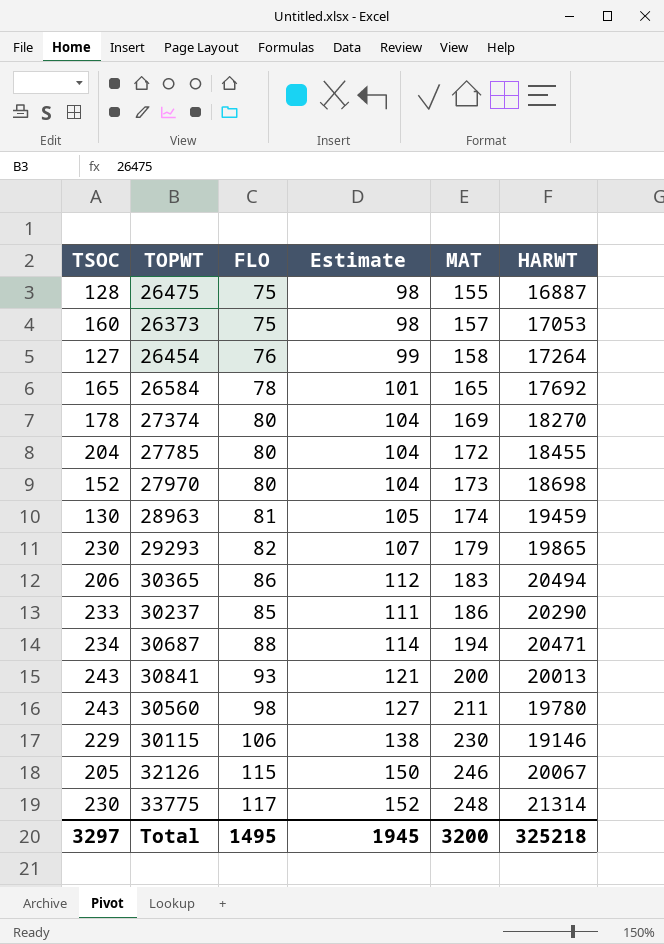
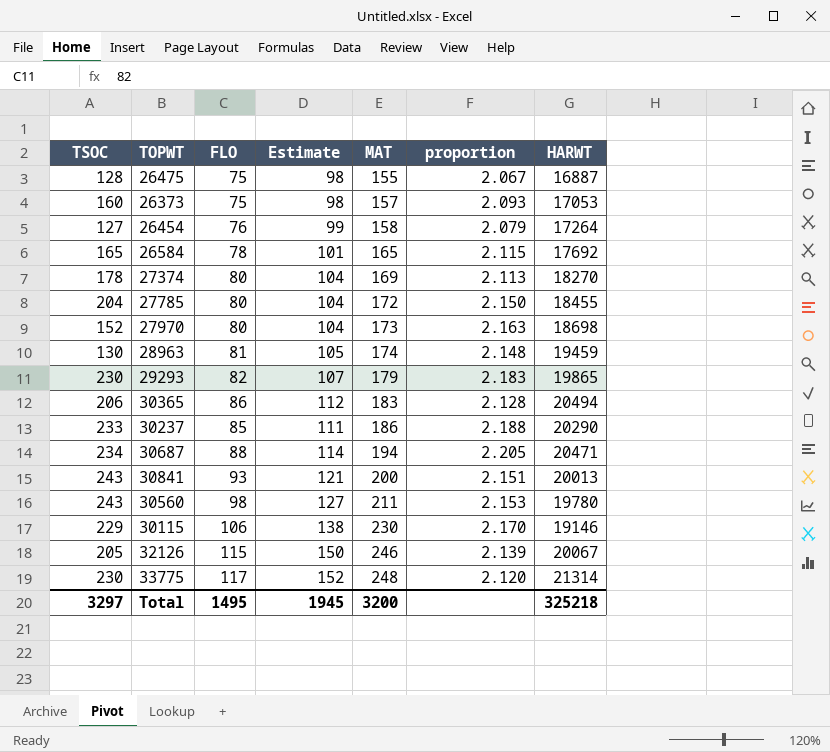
column proportion | formula: none -> [MAT] / [FLO]

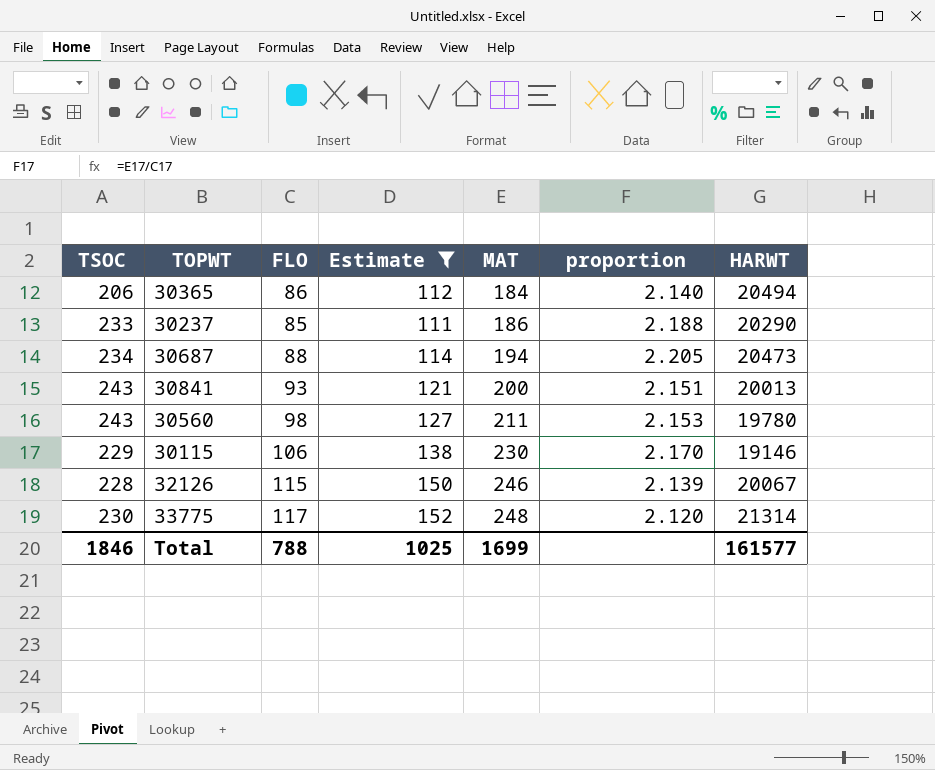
filter: none -> Estimate >= 111
30365 | MAT: 183 -> 184
30365 | proportion: 2.128 -> 2.140
30687 | HARWT: 20471 -> 20473
32126 | TSOC: 205 -> 228
Total | TSOC: 3297 -> 1846
Total | FLO: 1495 -> 788
Total | Estimate: 1945 -> 1025
Total | MAT: 3200 -> 1699
Total | HARWT: 325218 -> 161577

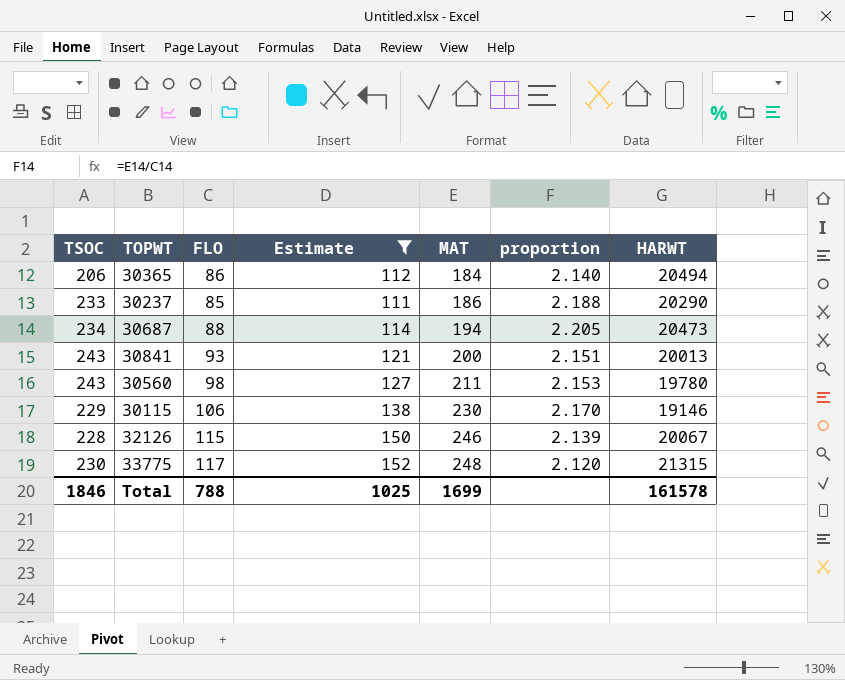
33775 | HARWT: 21314 -> 21315
Total | HARWT: 161577 -> 161578

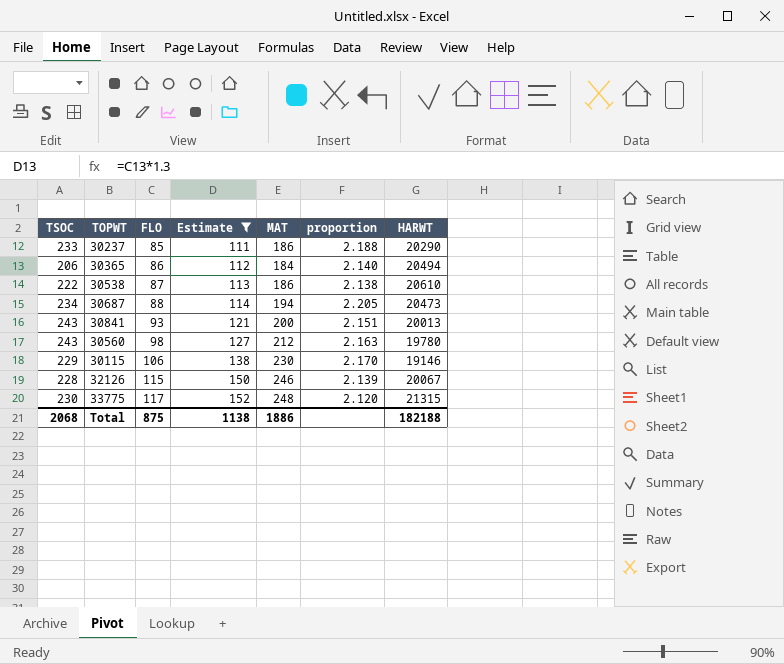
row order: MAT ascending -> FLO ascending
row 30538: none -> 222 | 87 | 113 | 186 | 2.138 | 20610
30560 | MAT: 211 -> 212
30560 | proportion: 2.153 -> 2.163
Total | TSOC: 1846 -> 2068
Total | FLO: 788 -> 875
Total | Estimate: 1025 -> 1138
Total | MAT: 1699 -> 1886
Total | HARWT: 161578 -> 182188

